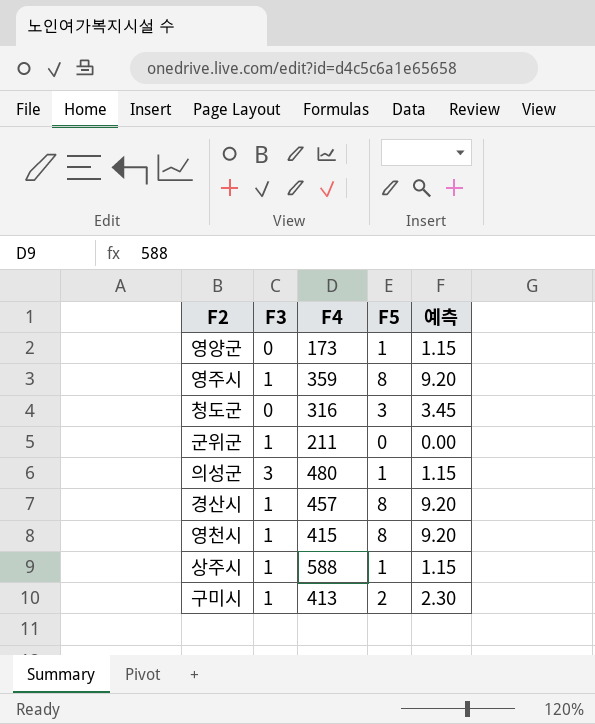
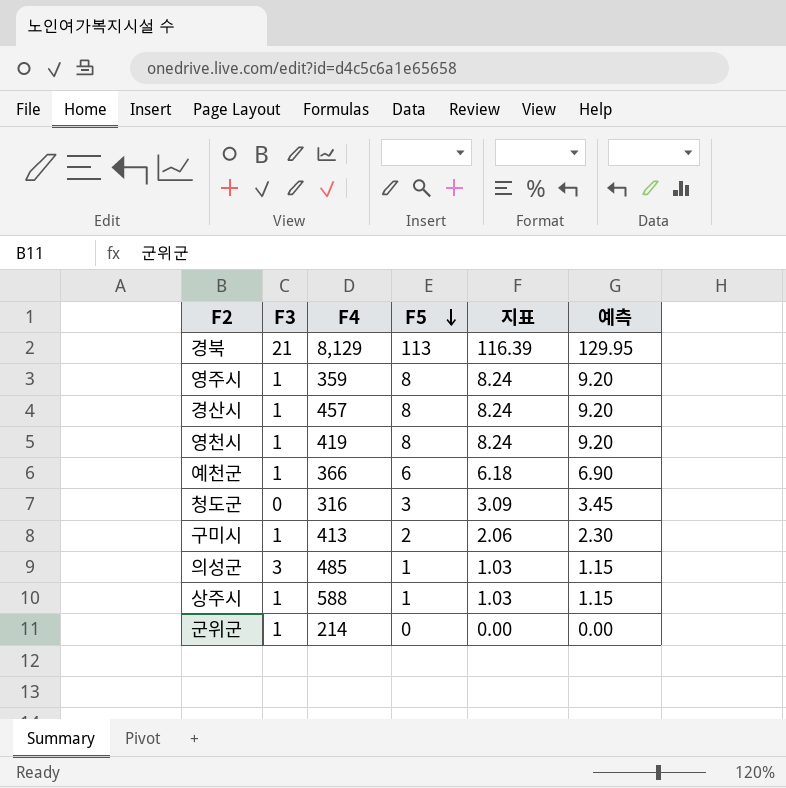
row order: none -> F5 descending
column 지표 | formula: none -> [F5] * 1.03
row 영양군: 0 | 173 | 1 | 1.15 -> none
row 경북: none -> 21 | 8,129 | 113 | 116.39 | 129.95
영천시 | F4: 415 -> 419
row 예천군: none -> 1 | 366 | 6 | 6.18 | 6.90
의성군 | F4: 480 -> 485
군위군 | F4: 211 -> 214

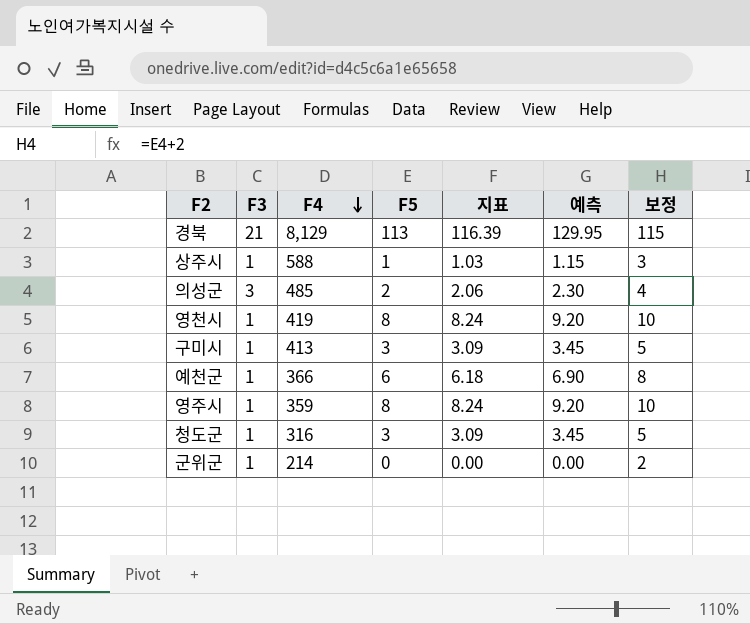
row order: F5 descending -> F4 descending
column 보정 | formula: none -> [F5] + 2
row 경산시: 1 | 457 | 8 | 8.24 | 9.20 -> none
의성군 | F5: 1 -> 2
의성군 | 지표: 1.03 -> 2.06
의성군 | 예측: 1.15 -> 2.30
구미시 | F5: 2 -> 3
구미시 | 지표: 2.06 -> 3.09
구미시 | 예측: 2.30 -> 3.45
청도군 | F3: 0 -> 1

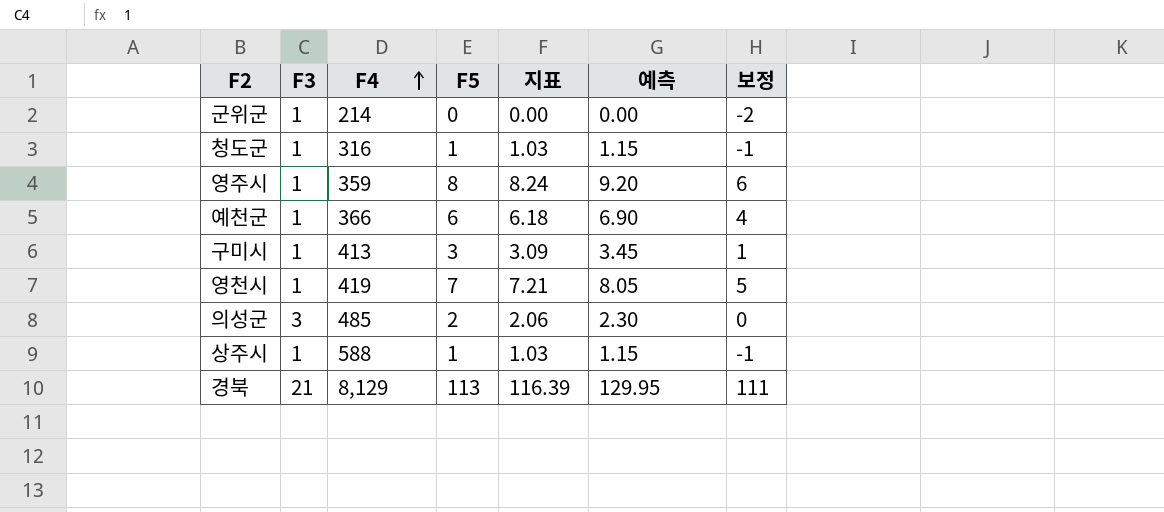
row order: F4 descending -> F4 ascending
column 보정 | formula: [F5] + 2 -> [F5] - 2
청도군 | F5: 3 -> 1
청도군 | 지표: 3.09 -> 1.03
청도군 | 예측: 3.45 -> 1.15
영천시 | F5: 8 -> 7
영천시 | 지표: 8.24 -> 7.21
영천시 | 예측: 9.20 -> 8.05

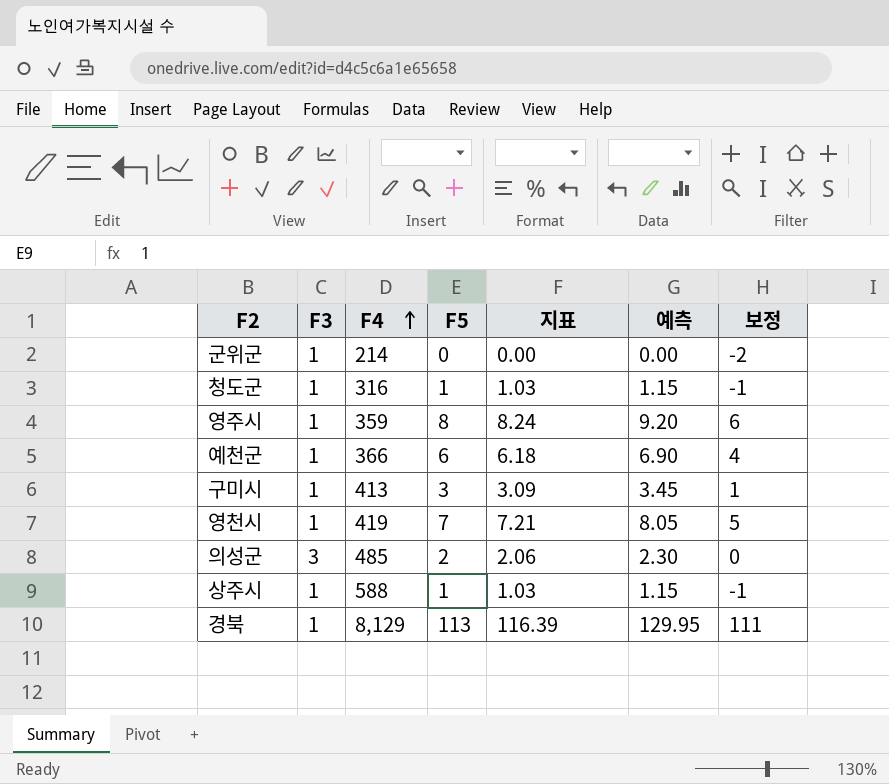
경북 | F3: 21 -> 1

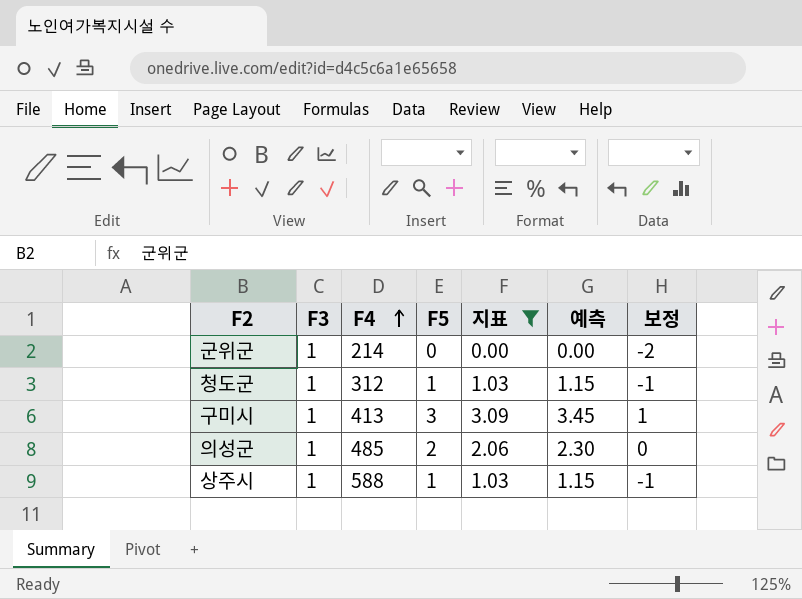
filter: none -> 지표 <= 3.09
청도군 | F4: 316 -> 312
의성군 | F3: 3 -> 1

